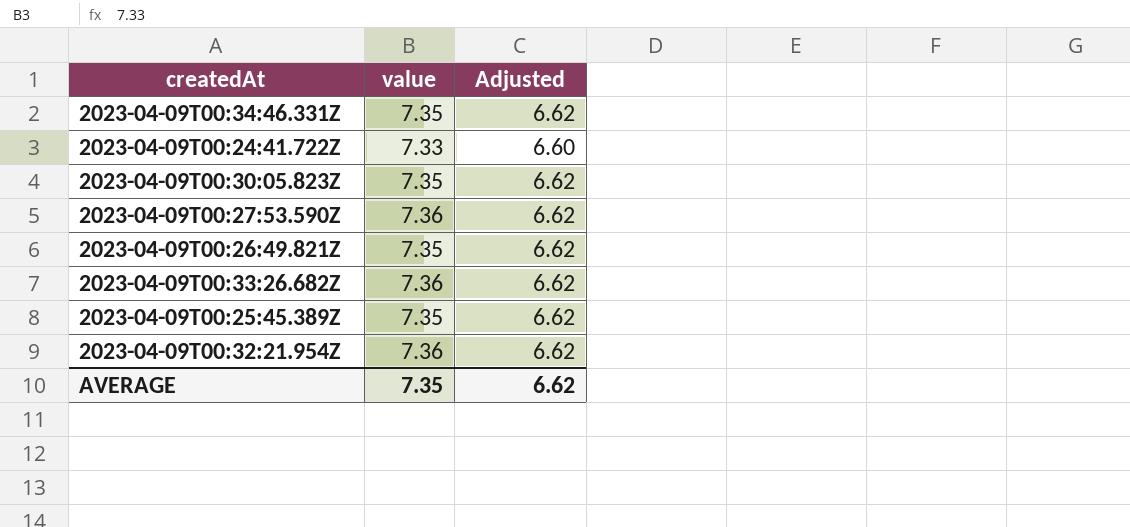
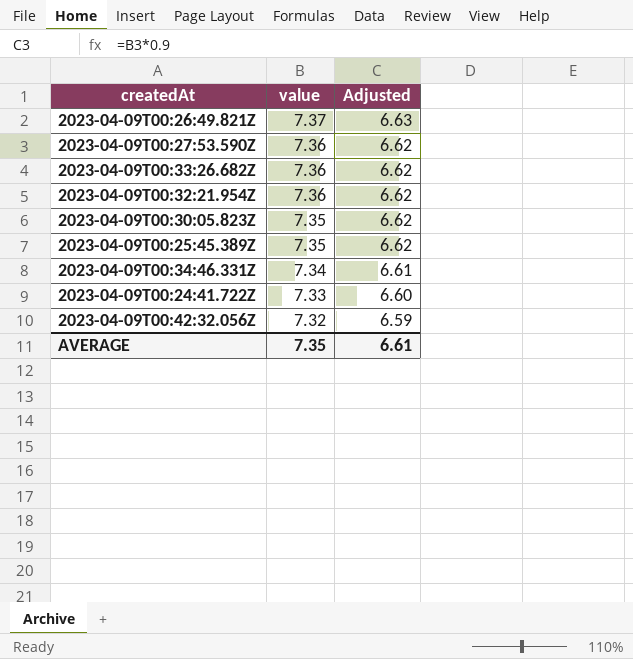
row order: none -> value descending
2023-04-09T00:26:49.821Z | value: 7.35 -> 7.37
2023-04-09T00:26:49.821Z | Adjusted: 6.62 -> 6.63
2023-04-09T00:34:46.331Z | value: 7.35 -> 7.34
2023-04-09T00:34:46.331Z | Adjusted: 6.62 -> 6.61
row 2023-04-09T00:42:32.056Z: none -> 7.32 | 6.59
AVERAGE | Adjusted: 6.62 -> 6.61

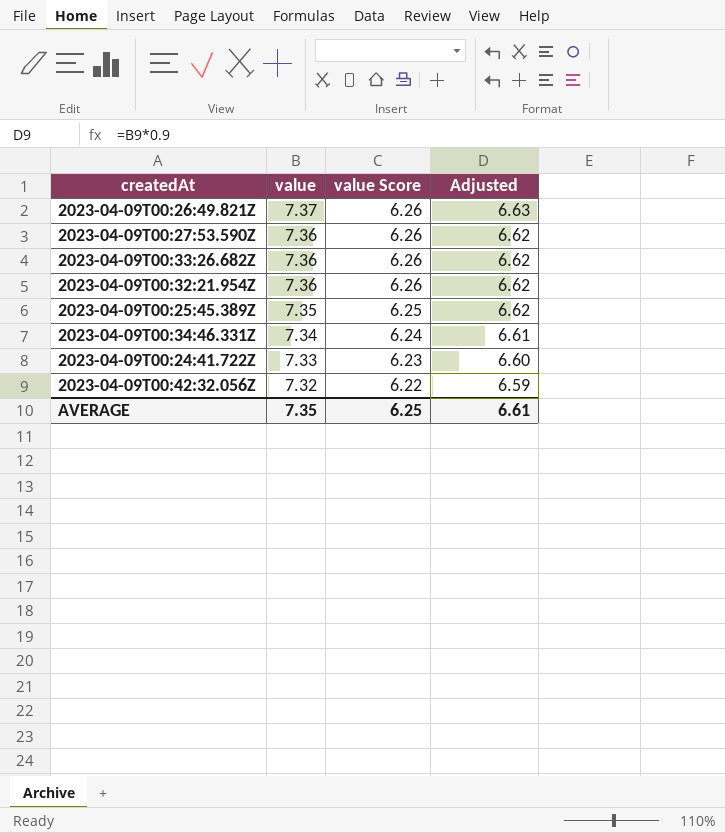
column value Score | formula: none -> [value] * 0.85
row 2023-04-09T00:30:05.823Z: 7.35 | 6.62 -> none

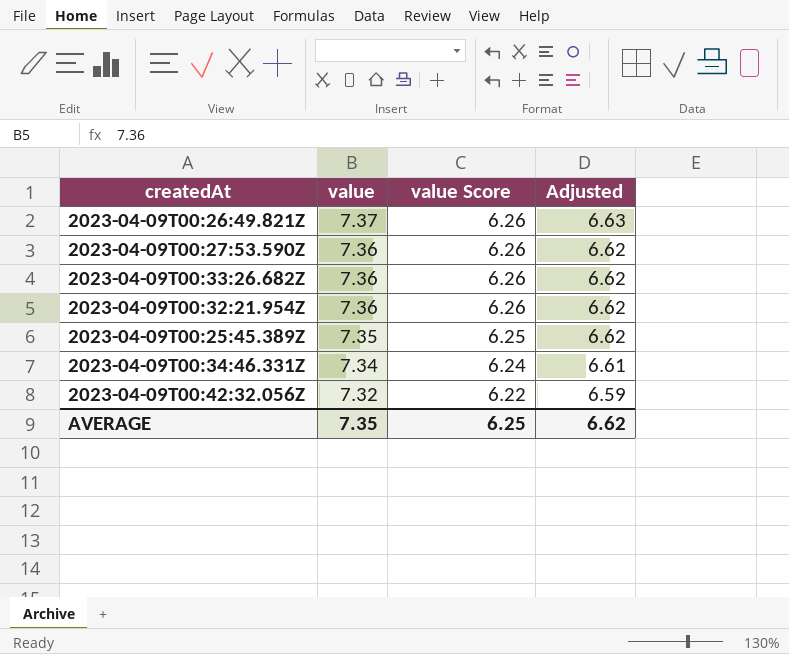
row 2023-04-09T00:24:41.722Z: 7.33 | 6.23 | 6.60 -> none
AVERAGE | Adjusted: 6.61 -> 6.62

